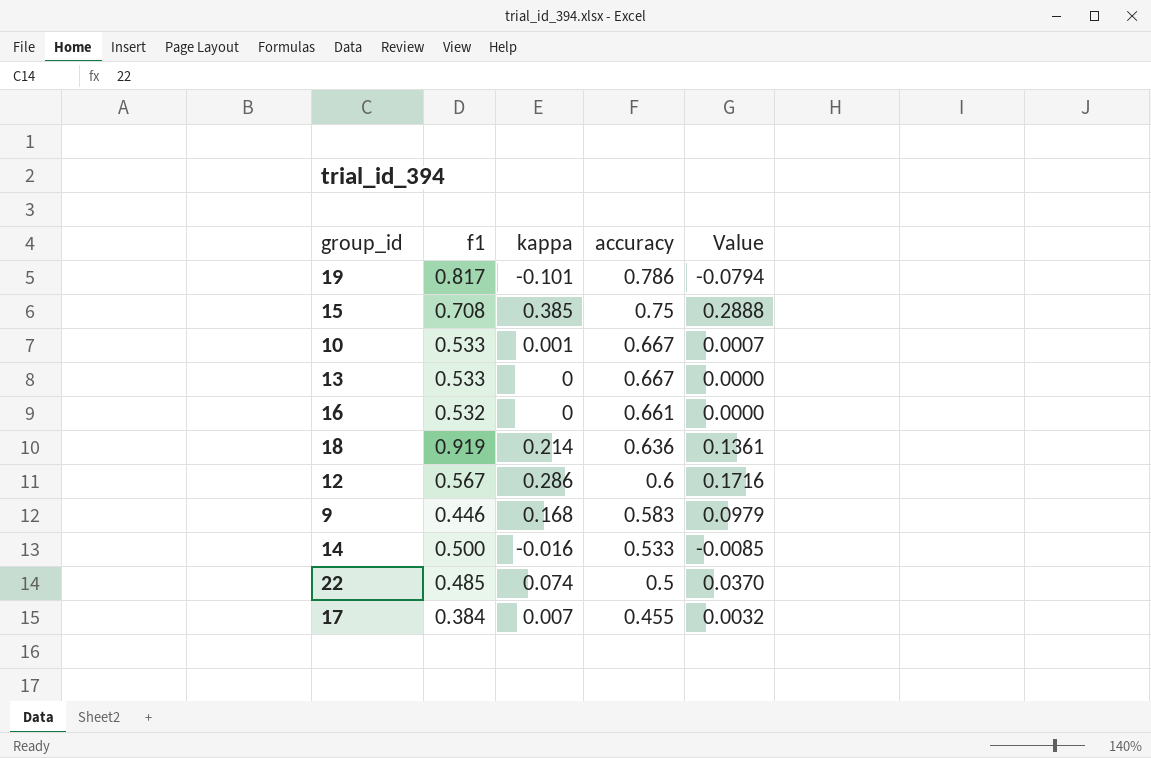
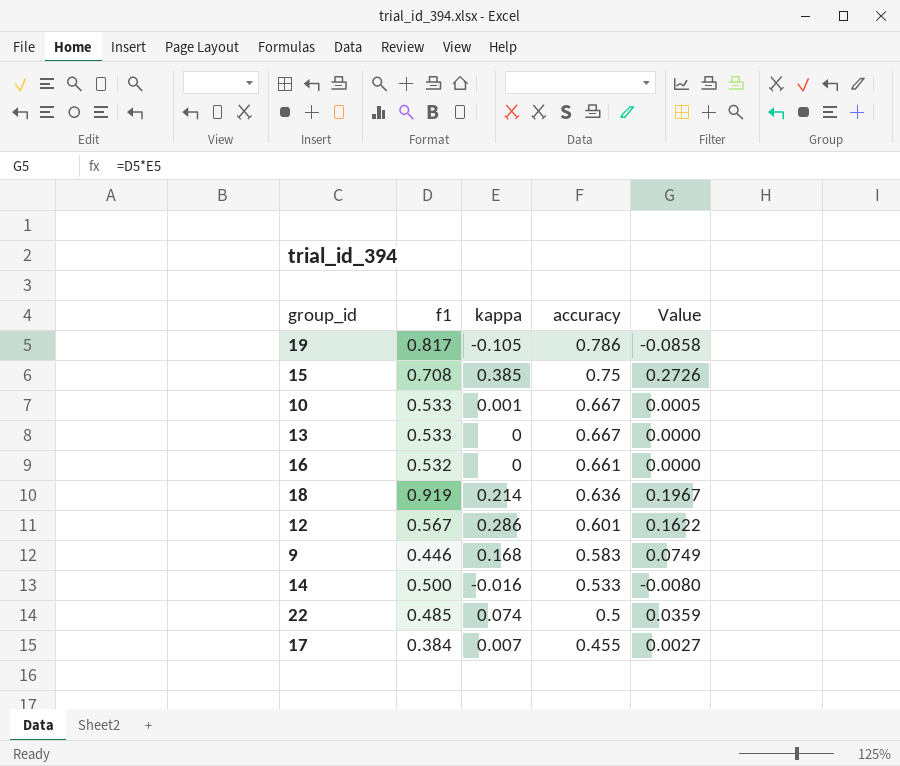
column Value | formula: [kappa] * [accuracy] -> [f1] * [kappa]
19 | kappa: -0.101 -> -0.105
12 | accuracy: 0.6 -> 0.601

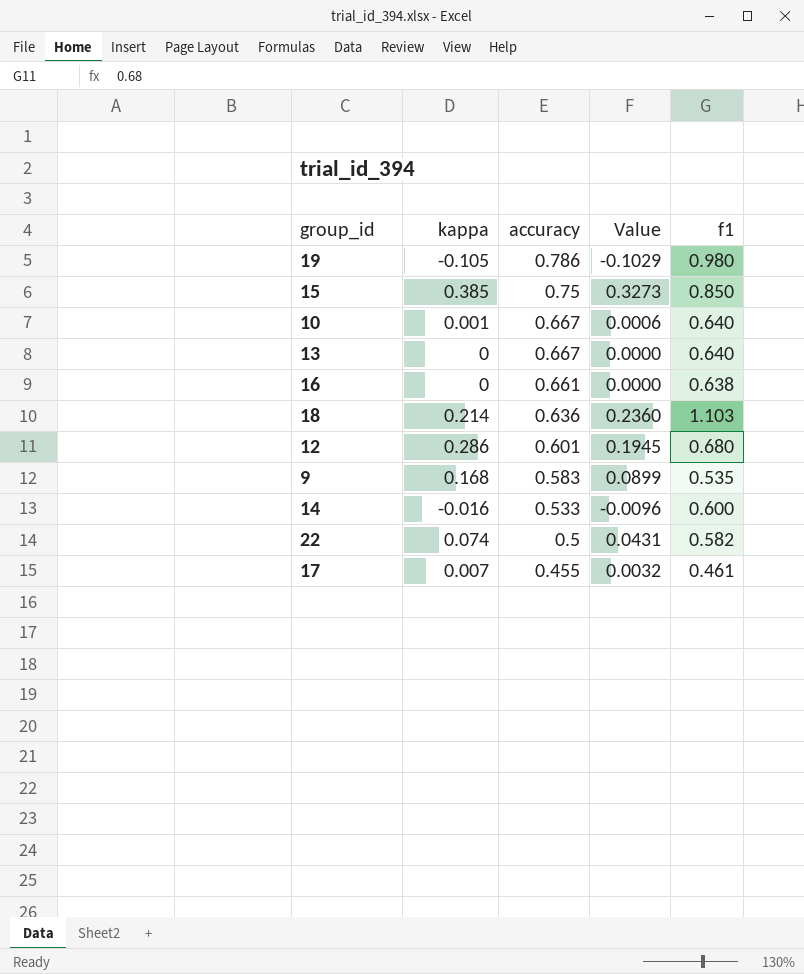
column f1 | position: 2 -> 5
19 | Value: -0.0858 -> -0.1029
19 | f1: 0.817 -> 0.980
15 | Value: 0.2726 -> 0.3273
15 | f1: 0.708 -> 0.850
10 | Value: 0.0005 -> 0.0006
10 | f1: 0.533 -> 0.640
13 | f1: 0.533 -> 0.640
16 | f1: 0.532 -> 0.638
18 | Value: 0.1967 -> 0.2360
18 | f1: 0.919 -> 1.103
12 | Value: 0.1622 -> 0.1945
12 | f1: 0.567 -> 0.680
9 | Value: 0.0749 -> 0.0899
9 | f1: 0.446 -> 0.535
14 | Value: -0.0080 -> -0.0096
14 | f1: 0.500 -> 0.600
22 | Value: 0.0359 -> 0.0431
22 | f1: 0.485 -> 0.582
17 | Value: 0.0027 -> 0.0032
17 | f1: 0.384 -> 0.461

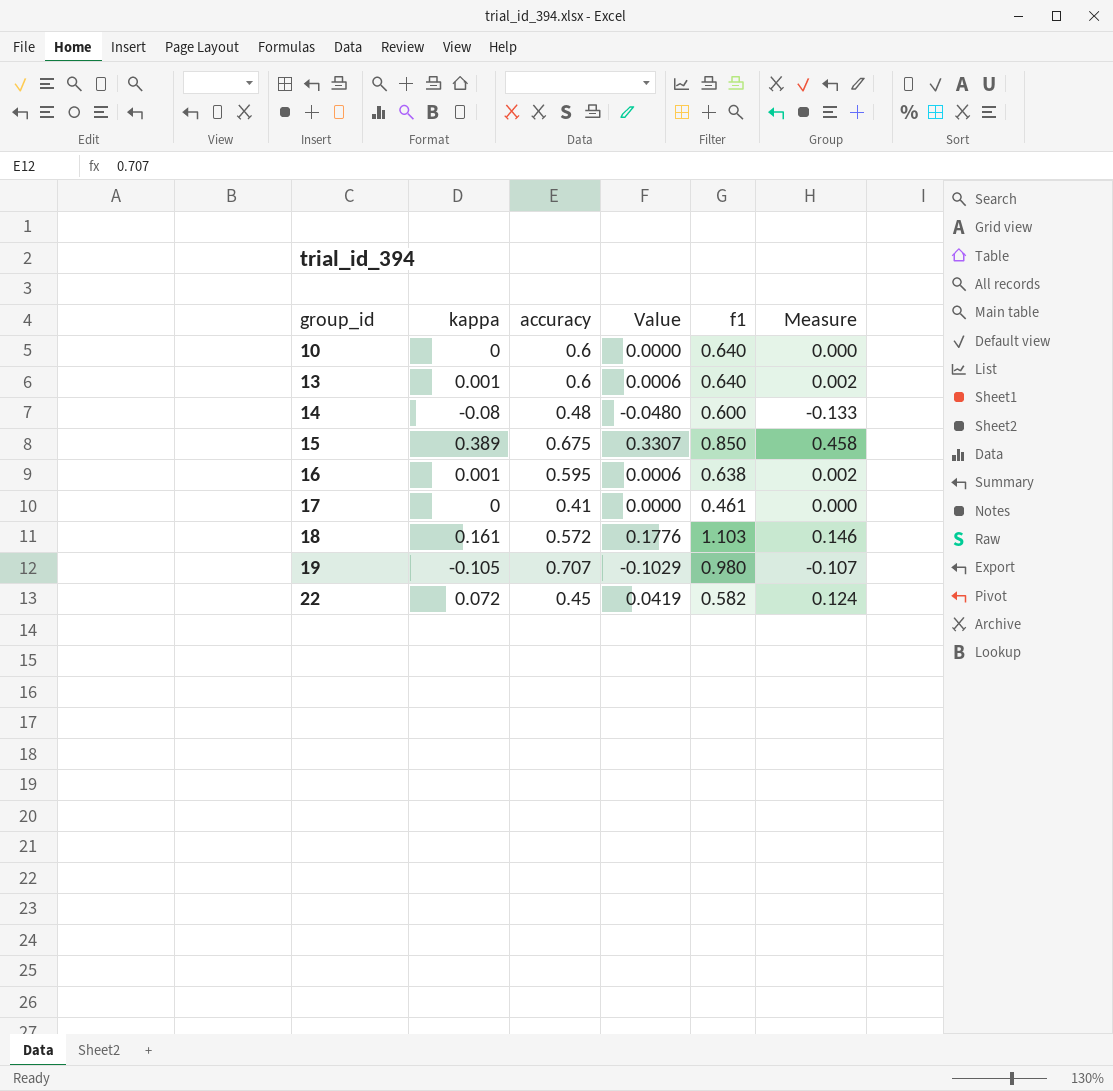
row order: accuracy descending -> group_id ascending
column Measure | formula: none -> [kappa] / [f1]
row 12: 0.286 | 0.601 | 0.1945 | 0.680 -> none
row 9: 0.168 | 0.583 | 0.0899 | 0.535 -> none
10 | kappa: 0.001 -> 0
10 | accuracy: 0.667 -> 0.6
10 | Value: 0.0006 -> 0.0000
13 | kappa: 0 -> 0.001
13 | accuracy: 0.667 -> 0.6
13 | Value: 0.0000 -> 0.0006
14 | kappa: -0.016 -> -0.08
14 | accuracy: 0.533 -> 0.48
14 | Value: -0.0096 -> -0.0480
15 | kappa: 0.385 -> 0.389
15 | accuracy: 0.75 -> 0.675
15 | Value: 0.3273 -> 0.3307
16 | kappa: 0 -> 0.001
16 | accuracy: 0.661 -> 0.595
16 | Value: 0.0000 -> 0.0006
17 | kappa: 0.007 -> 0
17 | accuracy: 0.455 -> 0.41
17 | Value: 0.0032 -> 0.0000
18 | kappa: 0.214 -> 0.161
18 | accuracy: 0.636 -> 0.572
18 | Value: 0.2360 -> 0.1776
19 | accuracy: 0.786 -> 0.707
22 | kappa: 0.074 -> 0.072
22 | accuracy: 0.5 -> 0.45
22 | Value: 0.0431 -> 0.0419

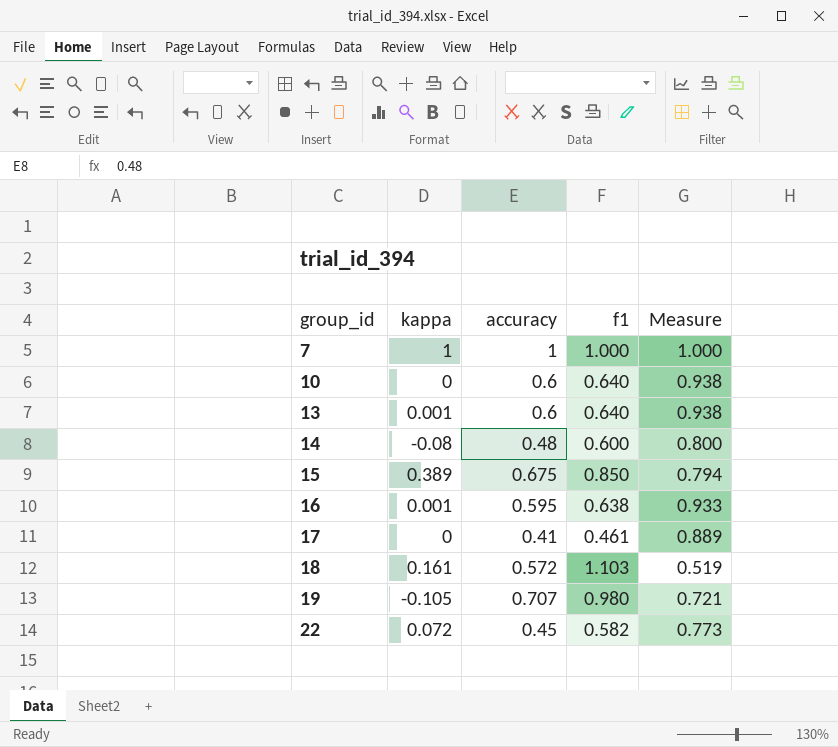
column Value | formula: [kappa] * [f1] -> none
column Measure | formula: [kappa] / [f1] -> [accuracy] / [f1]
row 7: none -> 1 | 1 | 1.000 | 1.000

